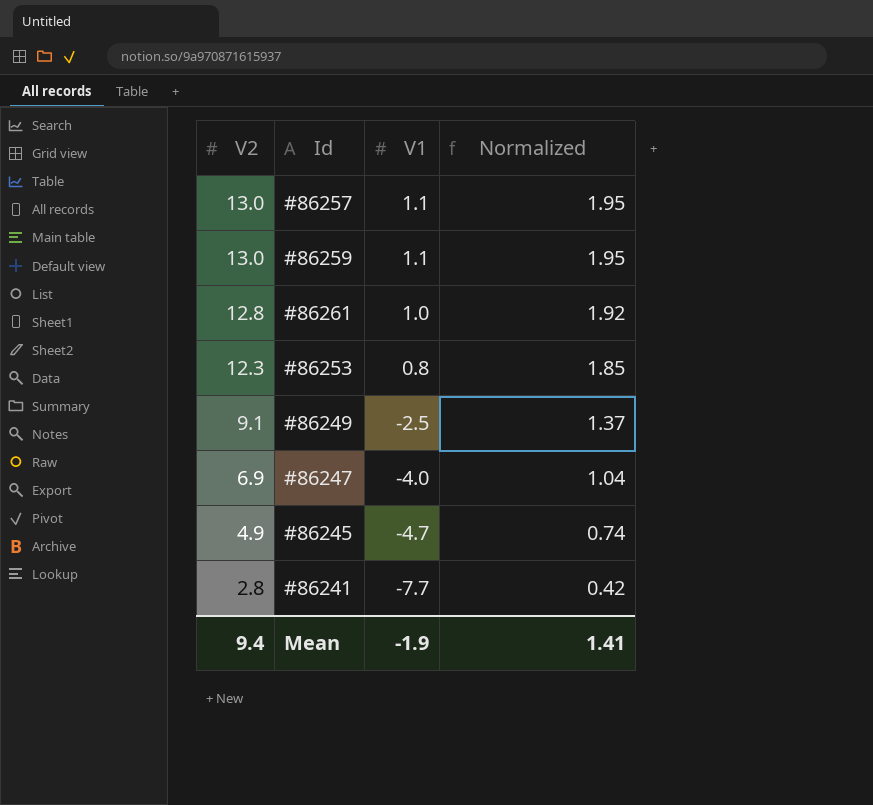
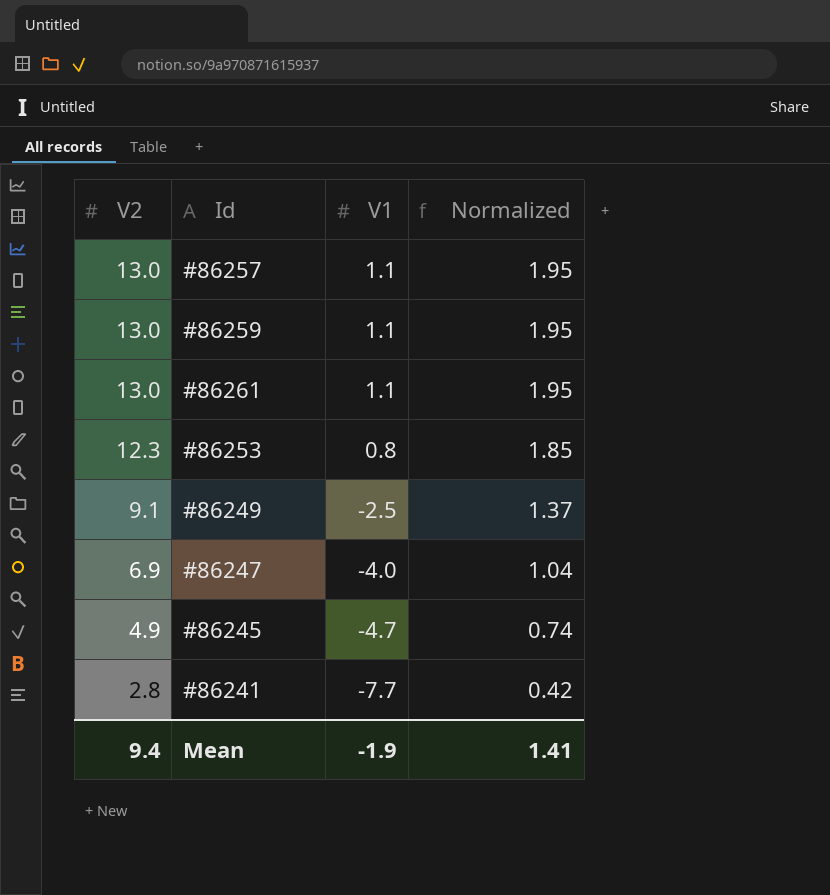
#86261 | V2: 12.8 -> 13.0
#86261 | V1: 1.0 -> 1.1
#86261 | Normalized: 1.92 -> 1.95

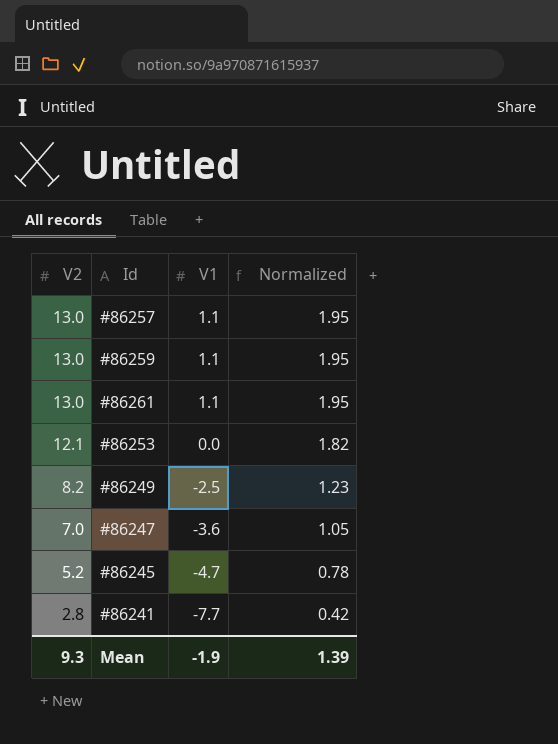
#86253 | V2: 12.3 -> 12.1
#86253 | V1: 0.8 -> 0.0
#86253 | Normalized: 1.85 -> 1.82
#86249 | V2: 9.1 -> 8.2
#86249 | Normalized: 1.37 -> 1.23
#86247 | V2: 6.9 -> 7.0
#86247 | V1: -4.0 -> -3.6
#86247 | Normalized: 1.04 -> 1.05
#86245 | V2: 4.9 -> 5.2
#86245 | Normalized: 0.74 -> 0.78
Mean | V2: 9.4 -> 9.3
Mean | Normalized: 1.41 -> 1.39

